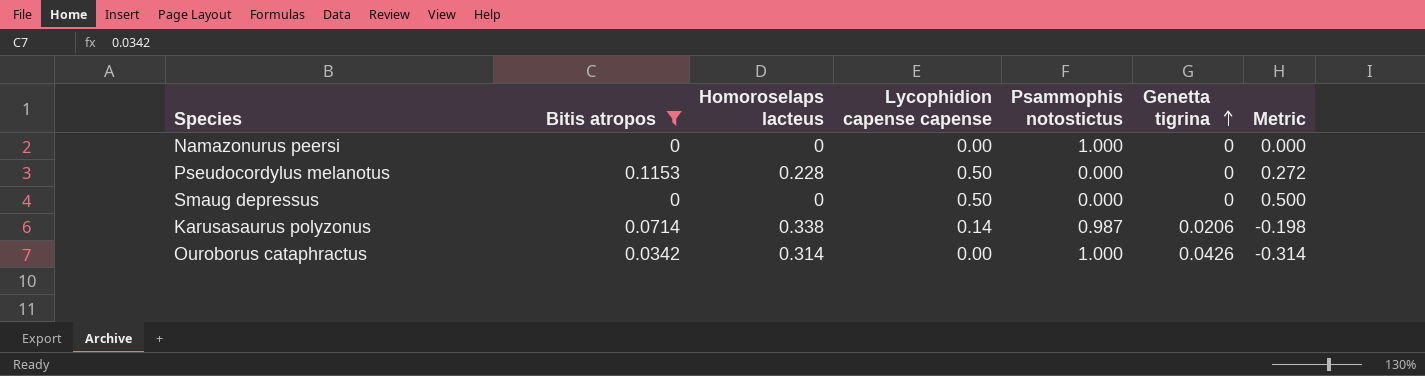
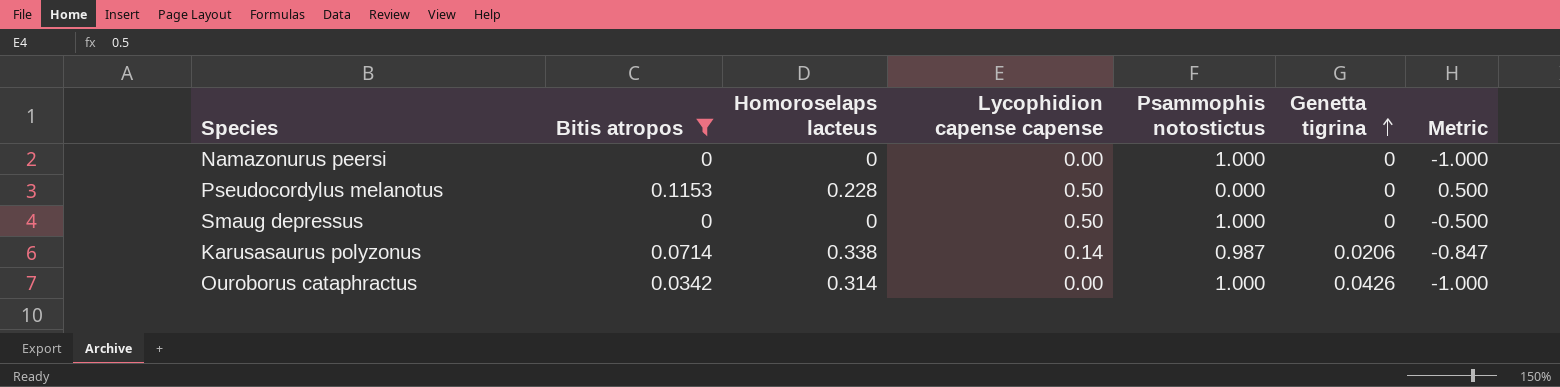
column Metric | formula: [Lycophidion capense capense] - [Homoroselaps lacteus] -> [Lycophidion capense capense] - [Psammophis notostictus]
Smaug depressus | Psammophis notostictus: 0.000 -> 1.000

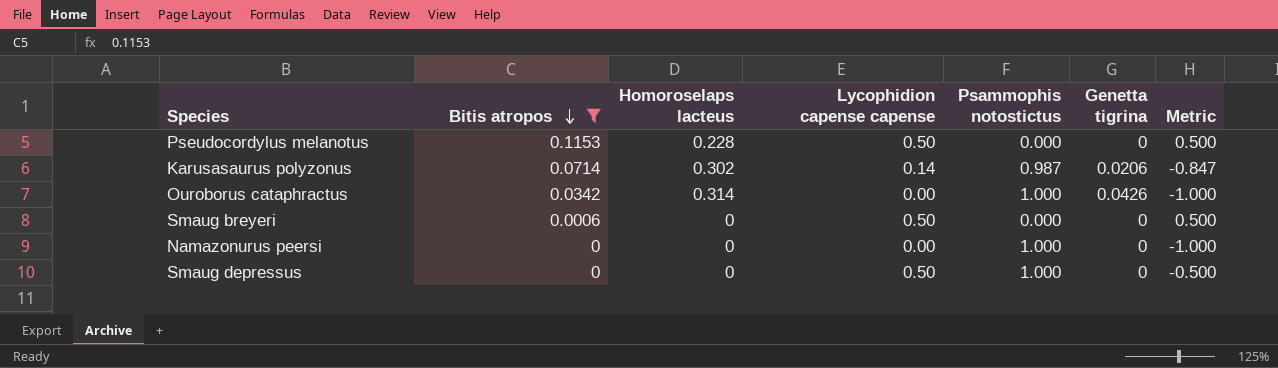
row order: Genetta tigrina ascending -> Bitis atropos descending
Karusasaurus polyzonus | Homoroselaps lacteus: 0.338 -> 0.302
row Smaug breyeri: none -> 0.0006 | 0 | 0.50 | 0.000 | 0 | 0.500

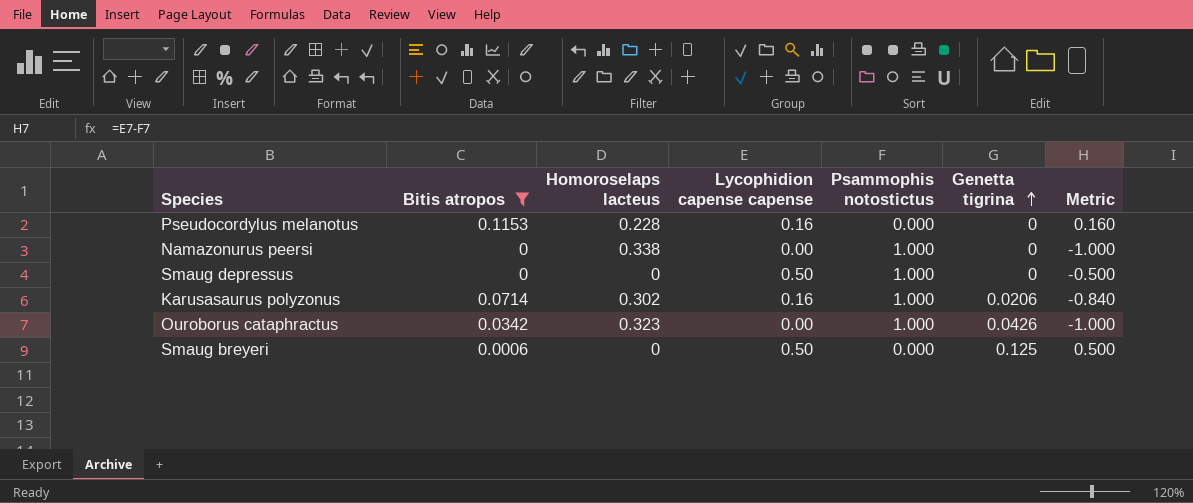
row order: Bitis atropos descending -> Genetta tigrina ascending
Pseudocordylus melanotus | Lycophidion capense capense: 0.50 -> 0.16
Pseudocordylus melanotus | Metric: 0.500 -> 0.160
Namazonurus peersi | Homoroselaps lacteus: 0 -> 0.338
Karusasaurus polyzonus | Lycophidion capense capense: 0.14 -> 0.16
Karusasaurus polyzonus | Psammophis notostictus: 0.987 -> 1.000
Karusasaurus polyzonus | Metric: -0.847 -> -0.840
Ouroborus cataphractus | Homoroselaps lacteus: 0.314 -> 0.323
Smaug breyeri | Genetta tigrina: 0 -> 0.125

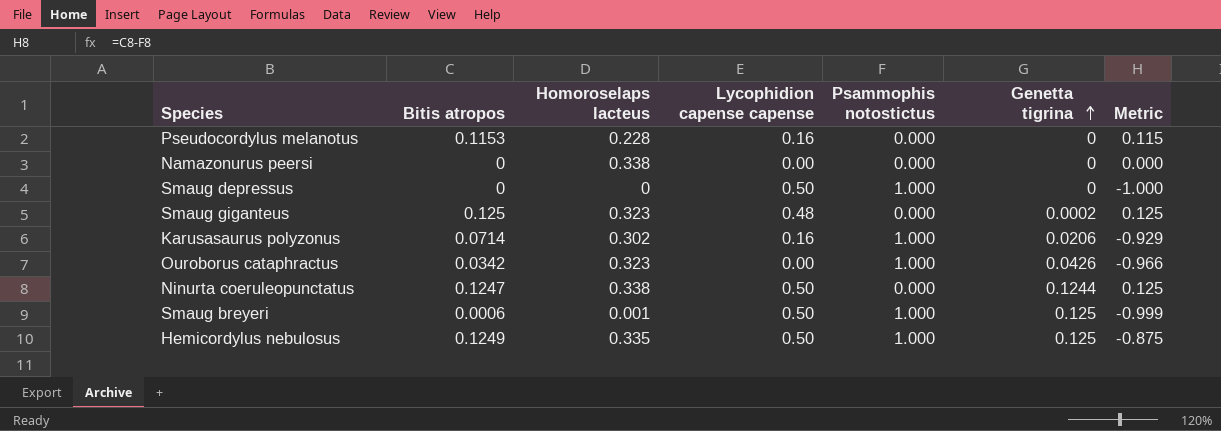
filter: Bitis atropos <= 0.1153 -> none
column Metric | formula: [Lycophidion capense capense] - [Psammophis notostictus] -> [Bitis atropos] - [Psammophis notostictus]
Namazonurus peersi | Psammophis notostictus: 1.000 -> 0.000
Smaug breyeri | Homoroselaps lacteus: 0 -> 0.001
Smaug breyeri | Psammophis notostictus: 0.000 -> 1.000

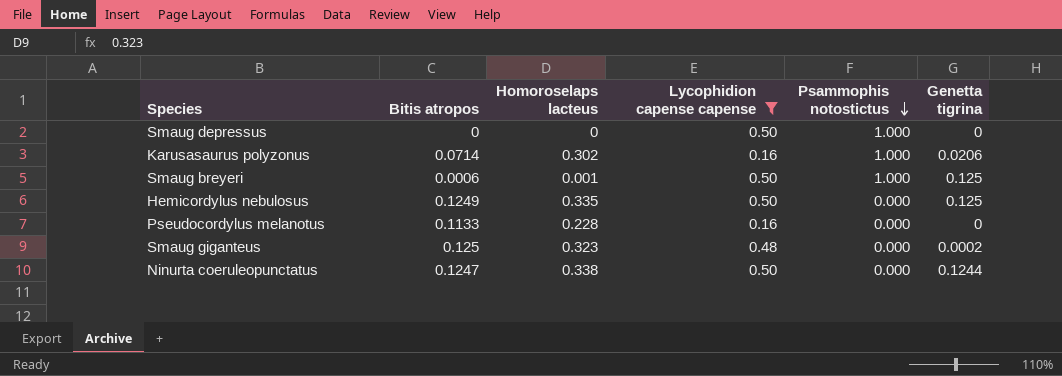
filter: none -> Lycophidion capense capense != 0.00
row order: Genetta tigrina ascending -> Psammophis notostictus descending
column Metric | formula: [Bitis atropos] - [Psammophis notostictus] -> none
Hemicordylus nebulosus | Psammophis notostictus: 1.000 -> 0.000
Pseudocordylus melanotus | Bitis atropos: 0.1153 -> 0.1133

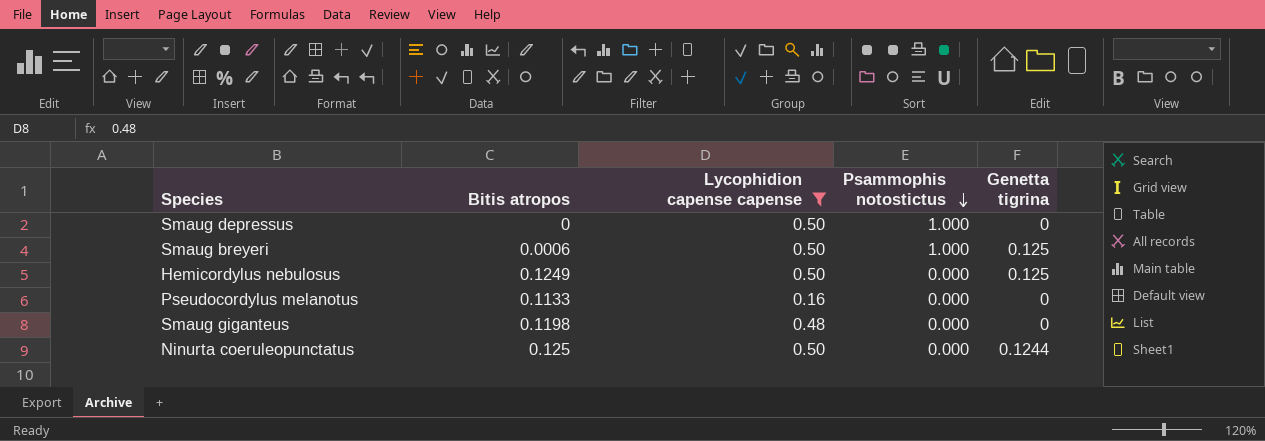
column Homoroselaps lacteus | position: 3 -> none
row Karusasaurus polyzonus: 0.0714 | 0.302 | 0.16 | 1.000 | 0.0206 -> none
Smaug giganteus | Bitis atropos: 0.125 -> 0.1198
Smaug giganteus | Genetta tigrina: 0.0002 -> 0
Ninurta coeruleopunctatus | Bitis atropos: 0.1247 -> 0.125

